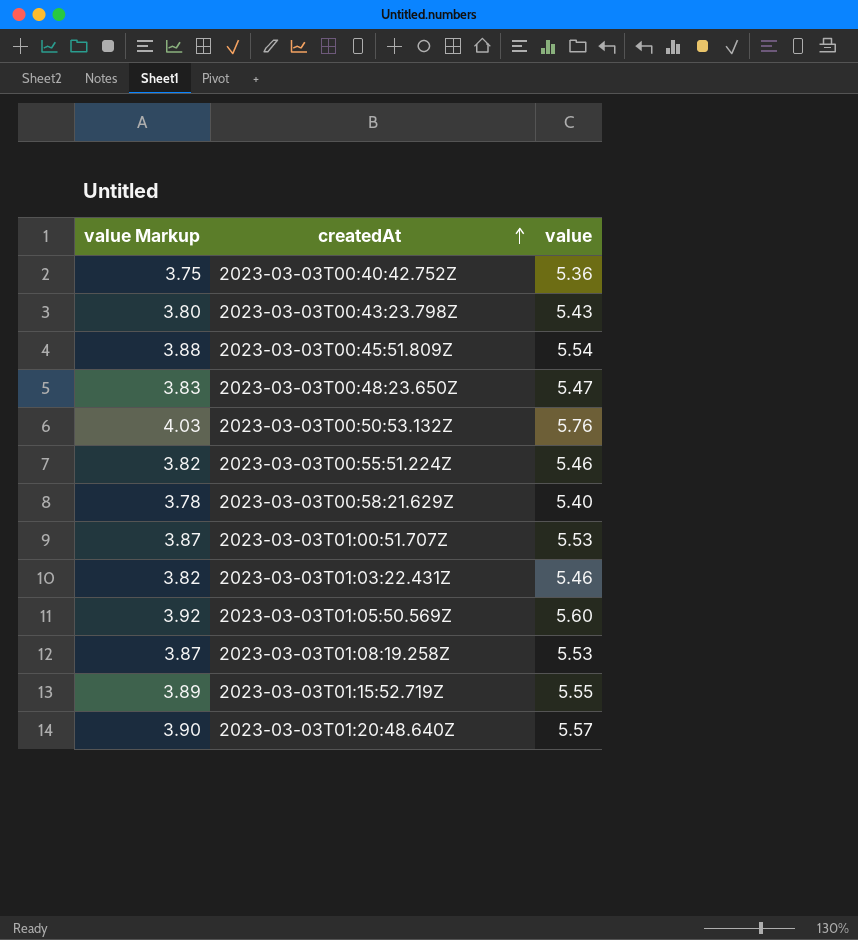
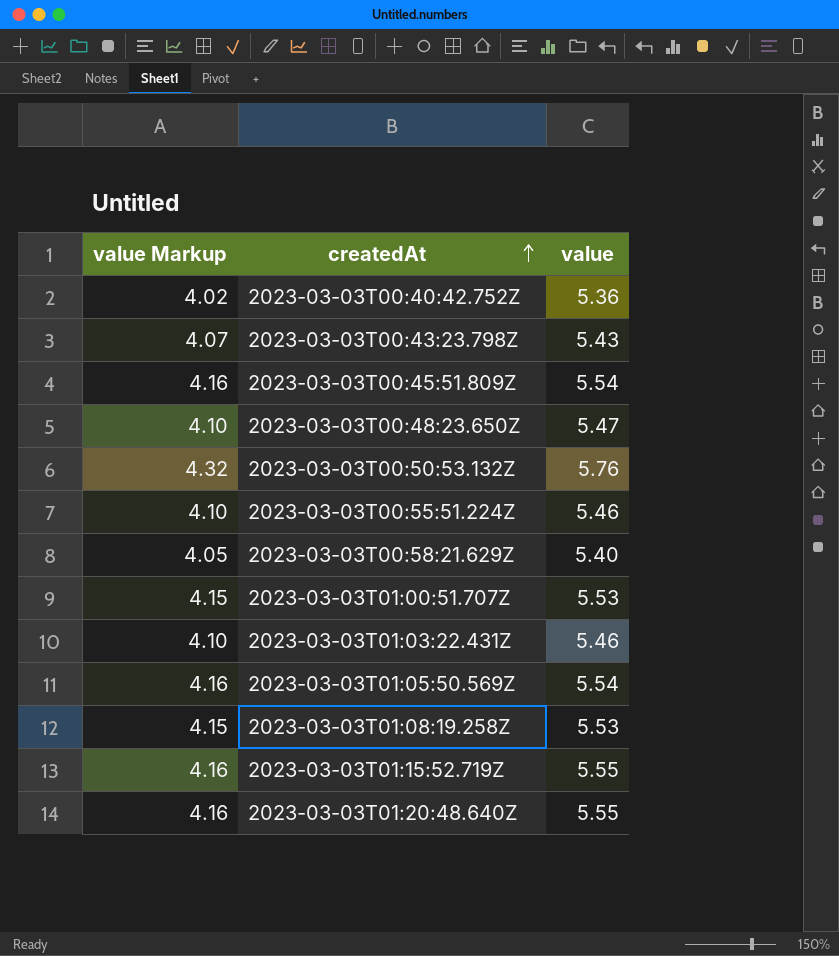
column value Markup | formula: [value] * 0.7 -> [value] * 0.75
2023-03-03T01:05:50.569Z | value: 5.60 -> 5.54
2023-03-03T01:20:48.640Z | value: 5.57 -> 5.55

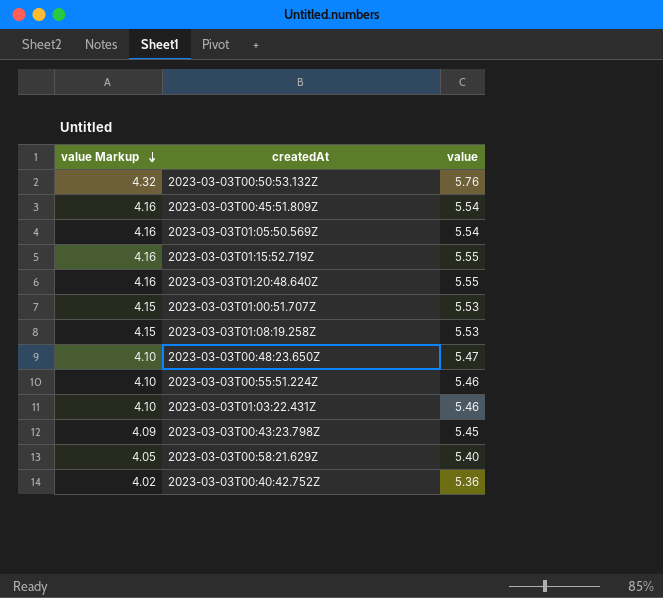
row order: createdAt ascending -> value Markup descending
2023-03-03T00:43:23.798Z | value Markup: 4.07 -> 4.09
2023-03-03T00:43:23.798Z | value: 5.43 -> 5.45

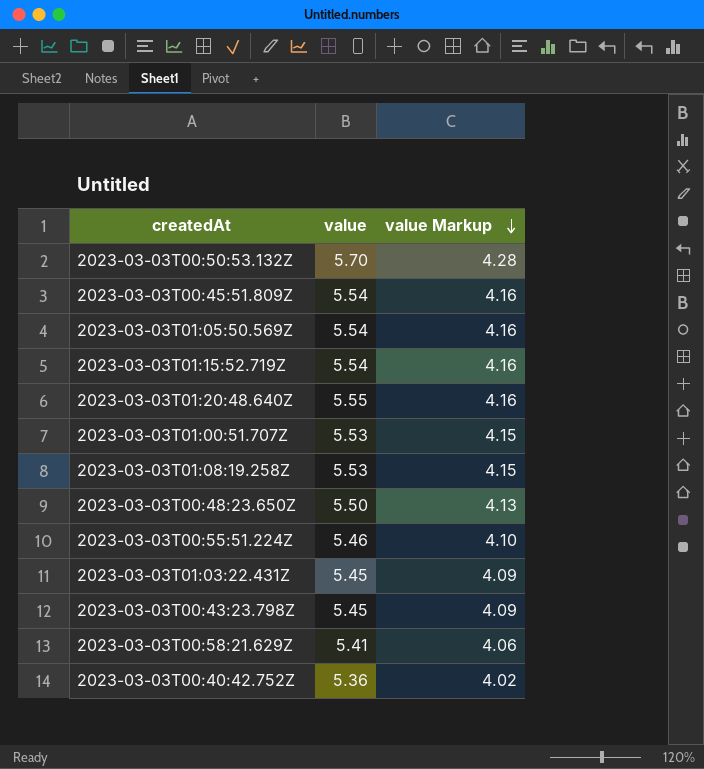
column value Markup | position: 1 -> 3
2023-03-03T00:50:53.132Z | value: 5.76 -> 5.70
2023-03-03T00:50:53.132Z | value Markup: 4.32 -> 4.28
2023-03-03T01:15:52.719Z | value: 5.55 -> 5.54
2023-03-03T00:48:23.650Z | value: 5.47 -> 5.50
2023-03-03T00:48:23.650Z | value Markup: 4.10 -> 4.13
2023-03-03T01:03:22.431Z | value: 5.46 -> 5.45
2023-03-03T01:03:22.431Z | value Markup: 4.10 -> 4.09
2023-03-03T00:58:21.629Z | value: 5.40 -> 5.41
2023-03-03T00:58:21.629Z | value Markup: 4.05 -> 4.06

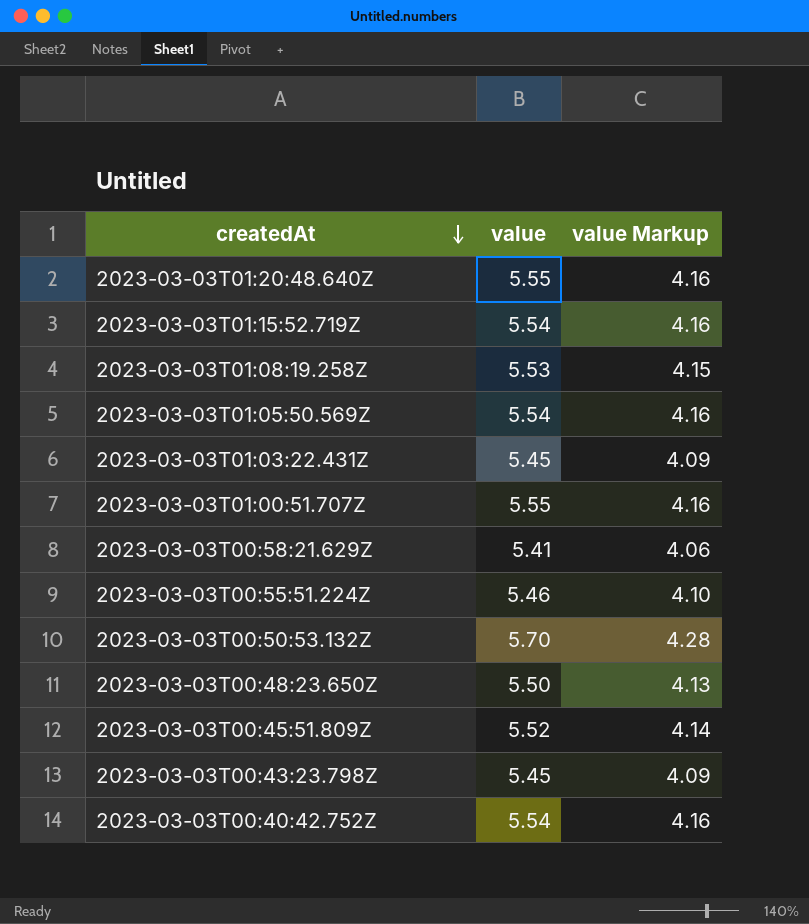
row order: value Markup descending -> createdAt descending
2023-03-03T01:00:51.707Z | value: 5.53 -> 5.55
2023-03-03T01:00:51.707Z | value Markup: 4.15 -> 4.16
2023-03-03T00:45:51.809Z | value: 5.54 -> 5.52
2023-03-03T00:45:51.809Z | value Markup: 4.16 -> 4.14
2023-03-03T00:40:42.752Z | value: 5.36 -> 5.54
2023-03-03T00:40:42.752Z | value Markup: 4.02 -> 4.16

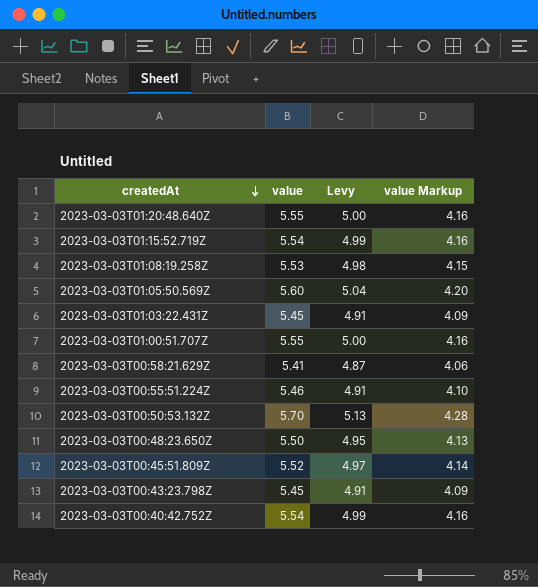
column Levy | formula: none -> [value] * 0.9
2023-03-03T01:05:50.569Z | value: 5.54 -> 5.60
2023-03-03T01:05:50.569Z | value Markup: 4.16 -> 4.20

